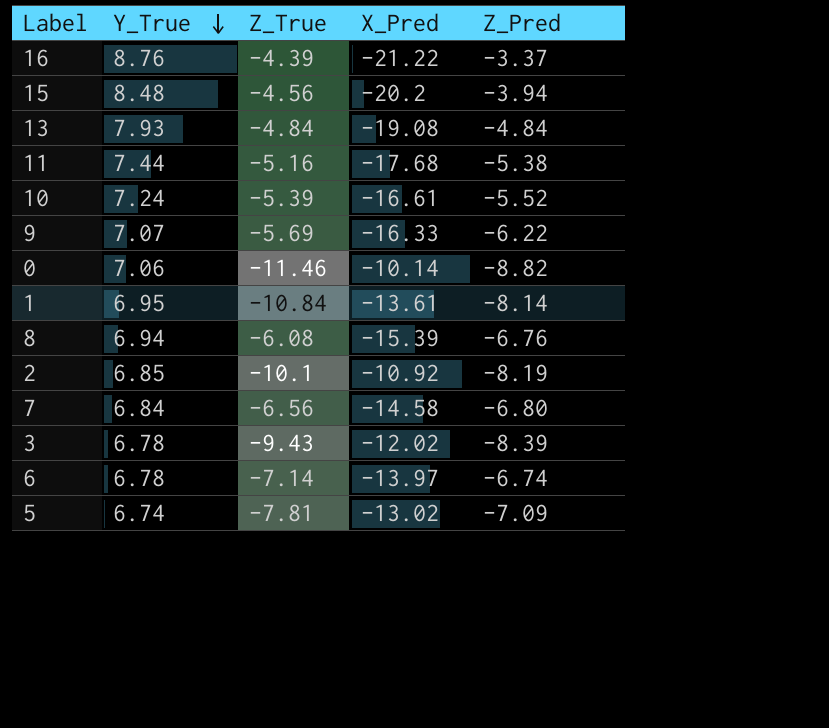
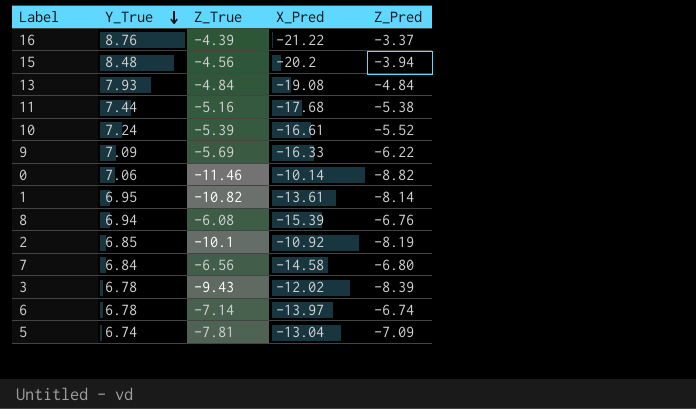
9 | Y_True: 7.07 -> 7.09
1 | Z_True: -10.84 -> -10.82
5 | X_Pred: -13.02 -> -13.04

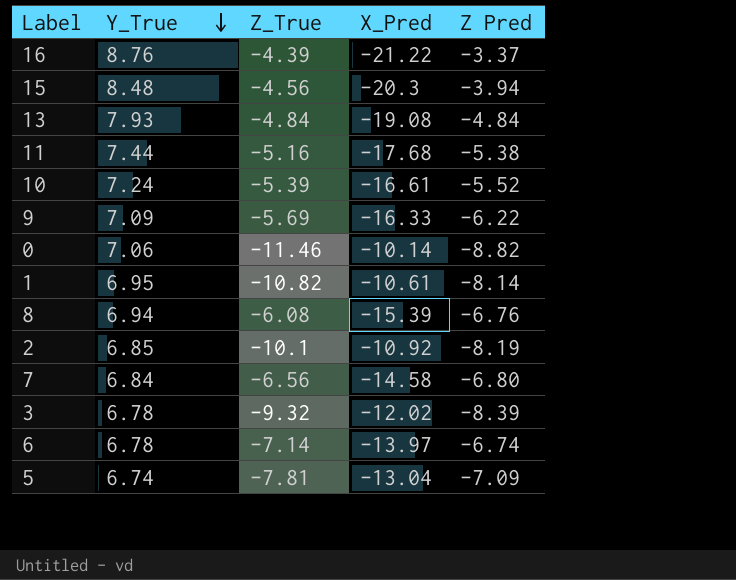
column name: Z_Pred -> Z Pred
15 | X_Pred: -20.2 -> -20.3
1 | X_Pred: -13.61 -> -10.61
3 | Z_True: -9.43 -> -9.32

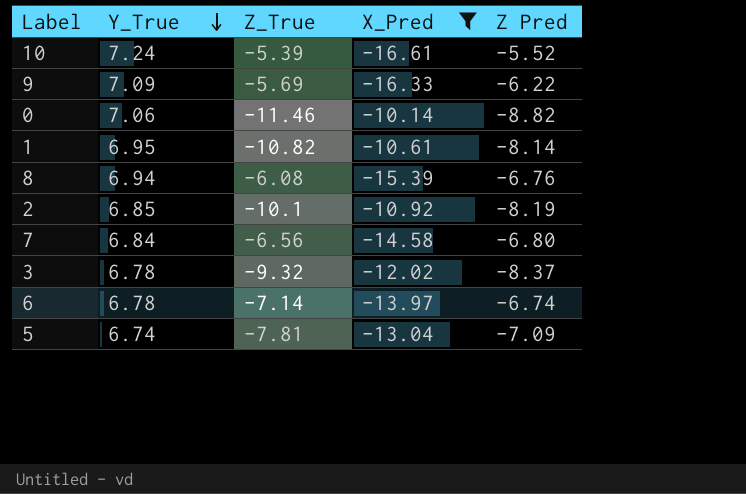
filter: none -> X_Pred >= -16.61
3 | Z Pred: -8.39 -> -8.37

